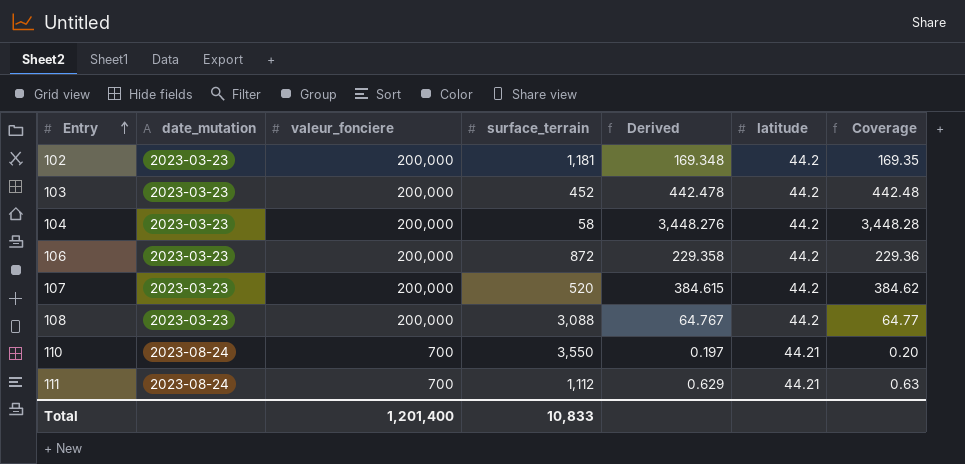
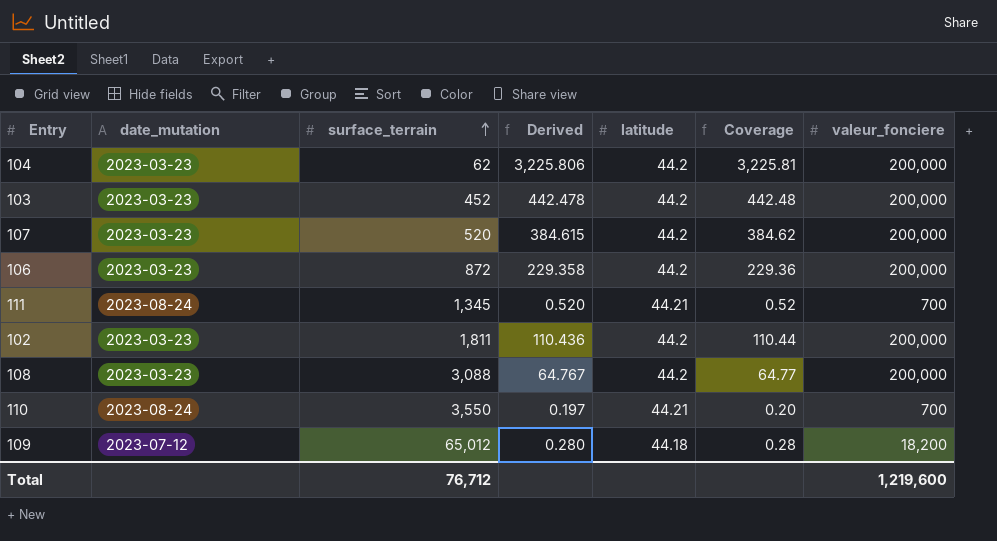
row order: Entry ascending -> surface_terrain ascending
column valeur_fonciere | position: 3 -> 7
104 | surface_terrain: 58 -> 62
104 | Derived: 3,448.276 -> 3,225.806
104 | Coverage: 3,448.28 -> 3,225.81
111 | surface_terrain: 1,112 -> 1,345
111 | Derived: 0.629 -> 0.520
111 | Coverage: 0.63 -> 0.52
102 | surface_terrain: 1,181 -> 1,811
102 | Derived: 169.348 -> 110.436
102 | Coverage: 169.35 -> 110.44
row 109: none -> 2023-07-12 | 65,012 | 0.280 | 44.18 | 0.28 | 18,200
Total | surface_terrain: 10,833 -> 76,712
Total | valeur_fonciere: 1,201,400 -> 1,219,600

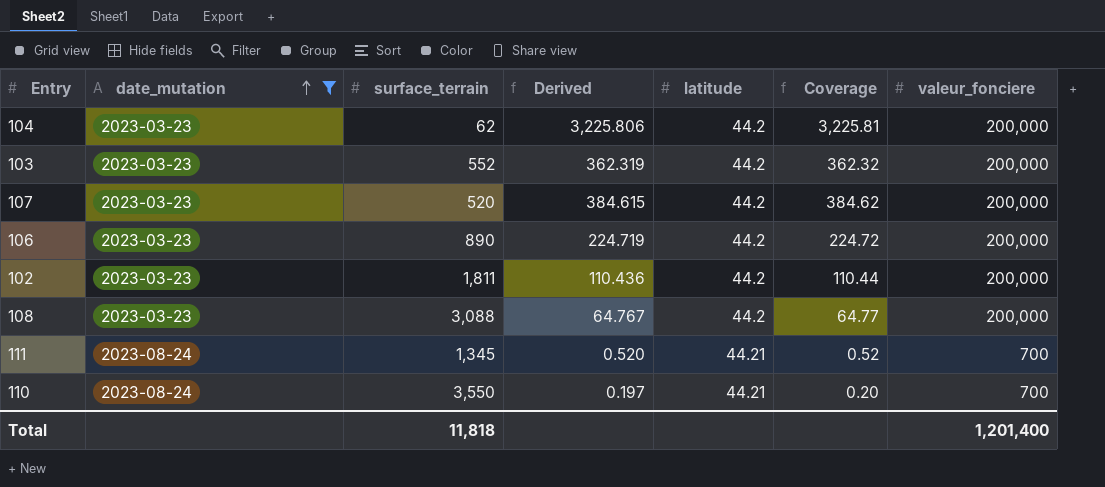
filter: none -> date_mutation != 2023-07-12
row order: surface_terrain ascending -> date_mutation ascending
103 | surface_terrain: 452 -> 552
103 | Derived: 442.478 -> 362.319
103 | Coverage: 442.48 -> 362.32
106 | surface_terrain: 872 -> 890
106 | Derived: 229.358 -> 224.719
106 | Coverage: 229.36 -> 224.72
Total | surface_terrain: 76,712 -> 11,818
Total | valeur_fonciere: 1,219,600 -> 1,201,400

